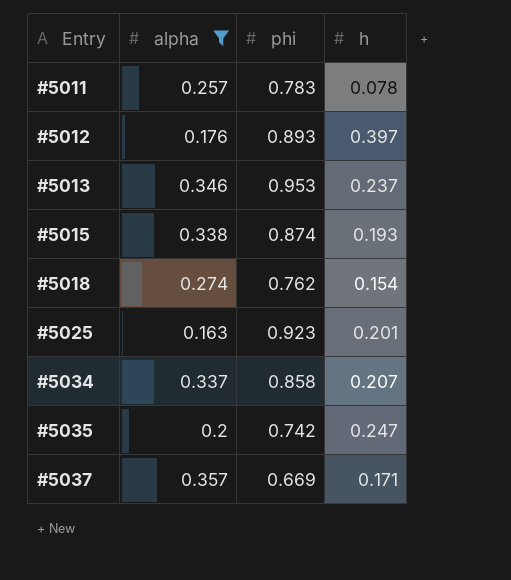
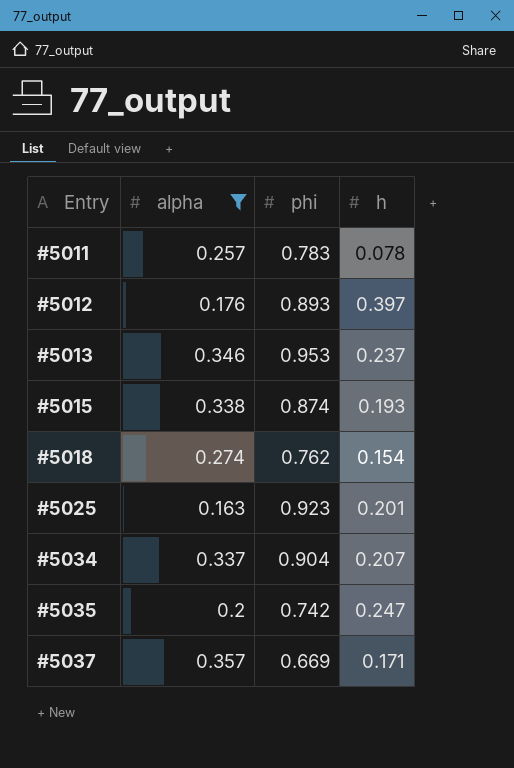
#5034 | phi: 0.858 -> 0.904

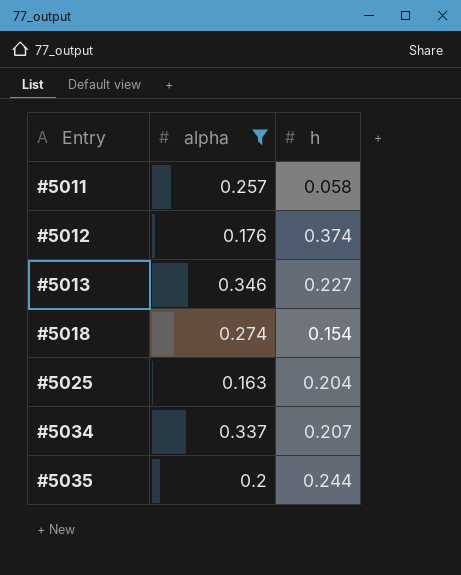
column phi | position: 3 -> none
row #5015: 0.338 | 0.874 | 0.193 -> none
row #5037: 0.357 | 0.669 | 0.171 -> none
#5011 | h: 0.078 -> 0.058
#5012 | h: 0.397 -> 0.374
#5013 | h: 0.237 -> 0.227
#5025 | h: 0.201 -> 0.204
#5035 | h: 0.247 -> 0.244

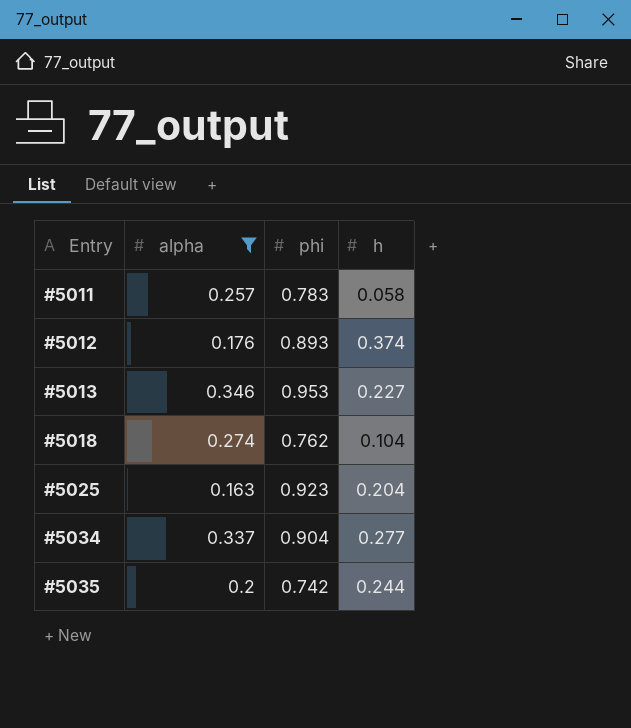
column phi | position: none -> 3
#5018 | h: 0.154 -> 0.104
#5034 | h: 0.207 -> 0.277

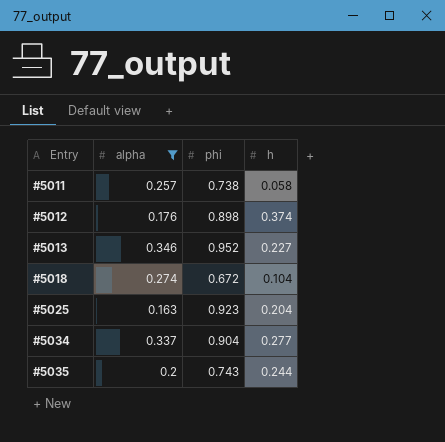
#5011 | phi: 0.783 -> 0.738
#5012 | phi: 0.893 -> 0.898
#5013 | phi: 0.953 -> 0.952
#5018 | phi: 0.762 -> 0.672
#5035 | phi: 0.742 -> 0.743

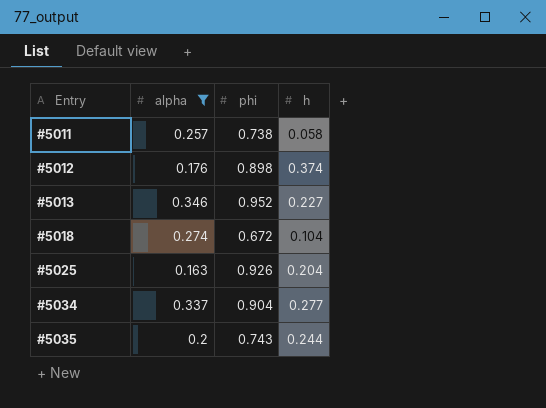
#5025 | phi: 0.923 -> 0.926

